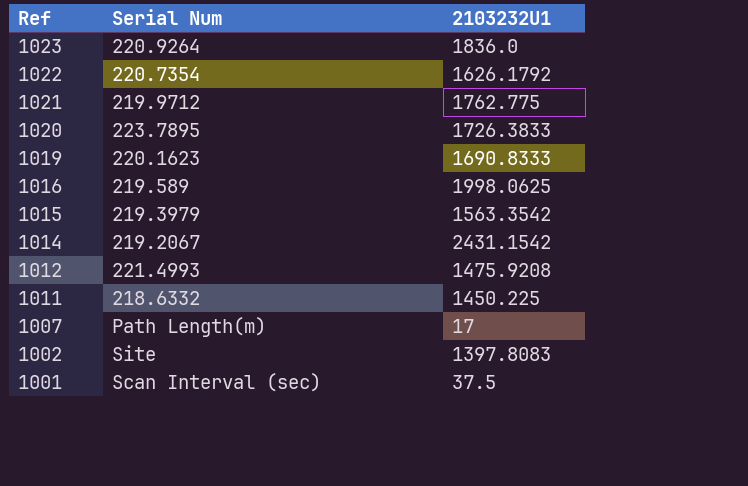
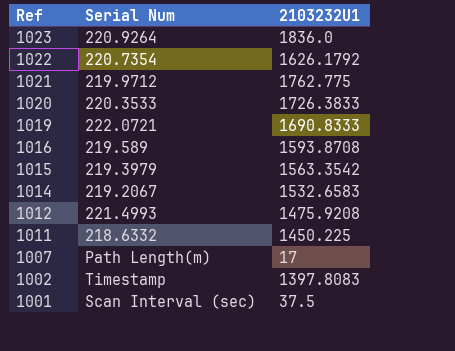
1020 | Serial Num: 223.7895 -> 220.3533
1019 | Serial Num: 220.1623 -> 222.0721
1016 | 2103232U1: 1998.0625 -> 1593.8708
1014 | 2103232U1: 2431.1542 -> 1532.6583
1002 | Serial Num: Site -> Timestamp

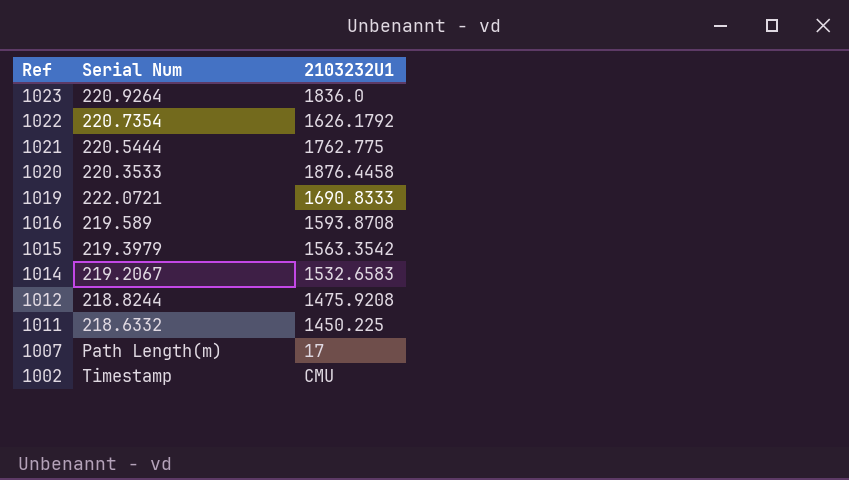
row 1001: Scan Interval (sec) | 37.5 -> none
1021 | Serial Num: 219.9712 -> 220.5444
1020 | 2103232U1: 1726.3833 -> 1876.4458
1012 | Serial Num: 221.4993 -> 218.8244
1002 | 2103232U1: 1397.8083 -> CMU

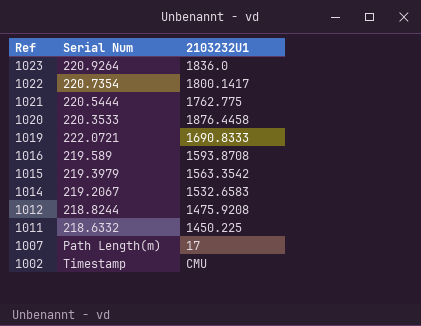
1022 | 2103232U1: 1626.1792 -> 1800.1417

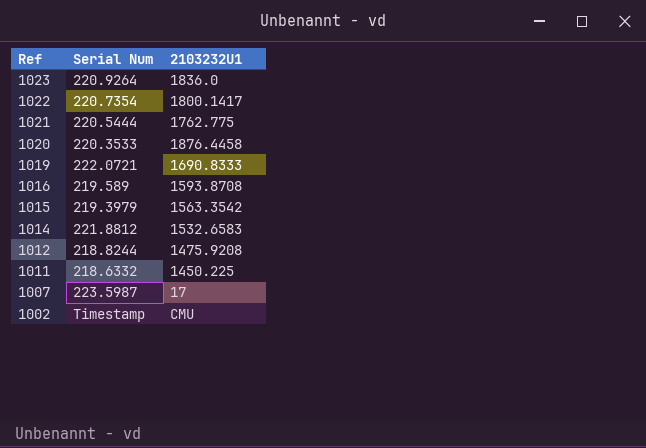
1014 | Serial Num: 219.2067 -> 221.8812
1007 | Serial Num: Path Length(m) -> 223.5987

